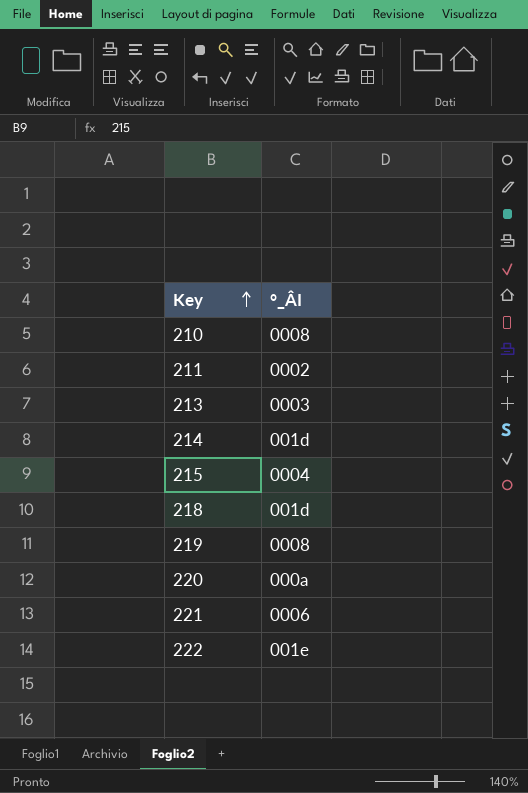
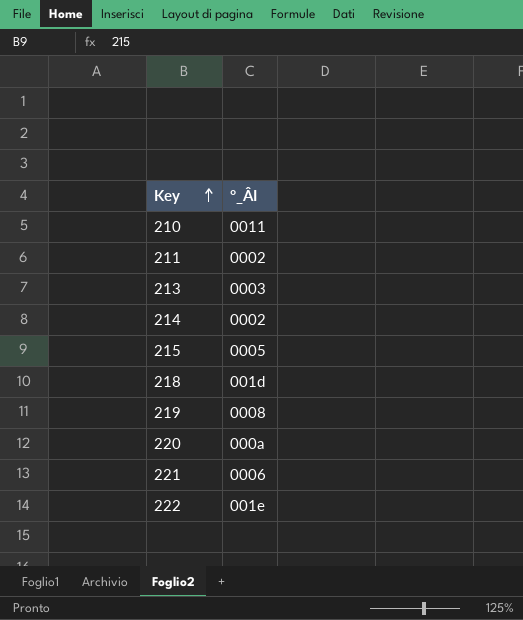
210 | °_ÂI: 0008 -> 0011
214 | °_ÂI: 001d -> 0002
215 | °_ÂI: 0004 -> 0005

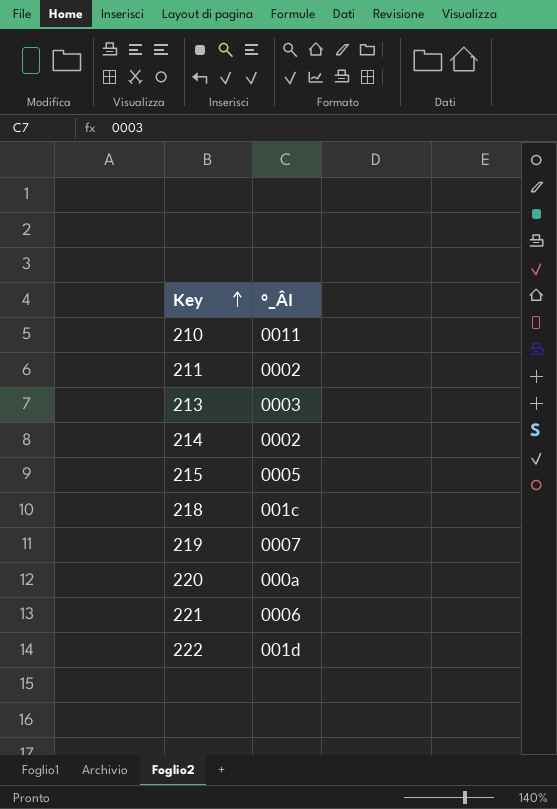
218 | °_ÂI: 001d -> 001c
219 | °_ÂI: 0008 -> 0007
222 | °_ÂI: 001e -> 001d

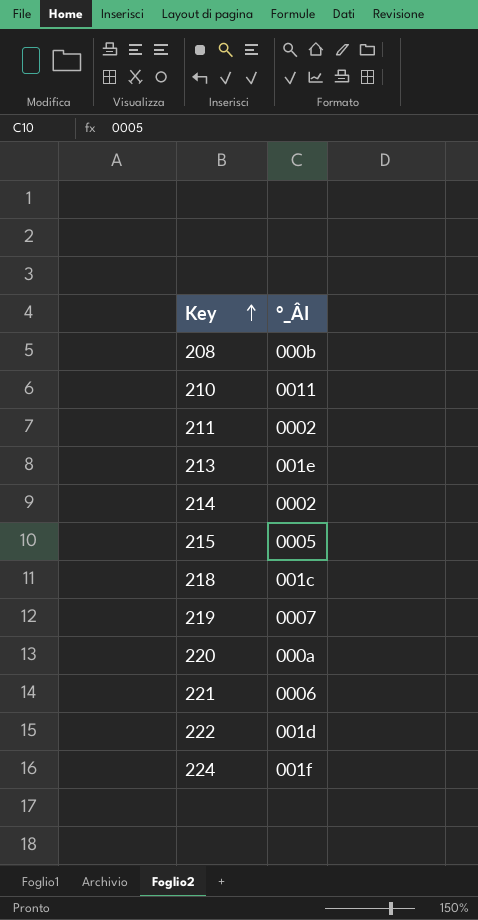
row 208: none -> 000b
213 | °_ÂI: 0003 -> 001e
row 224: none -> 001f

